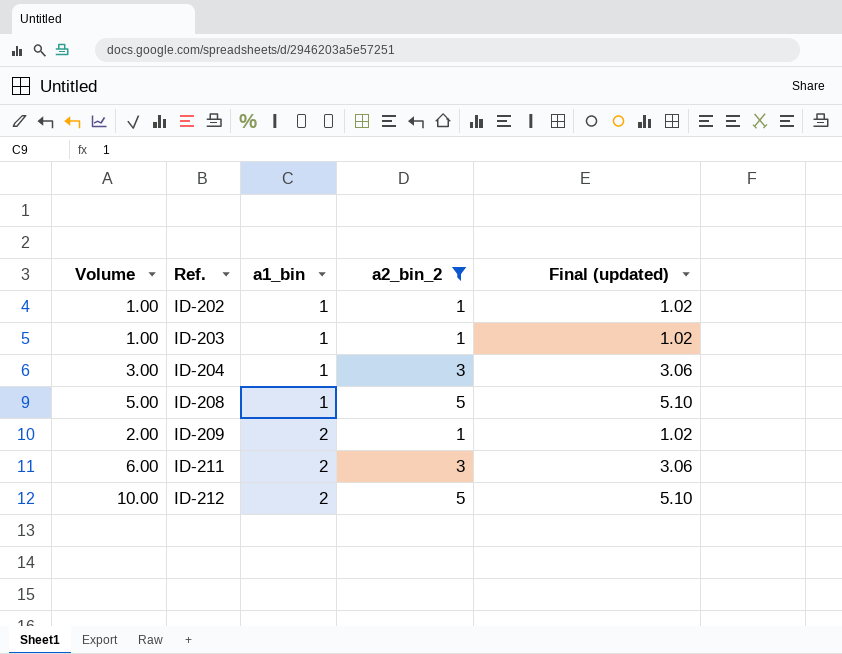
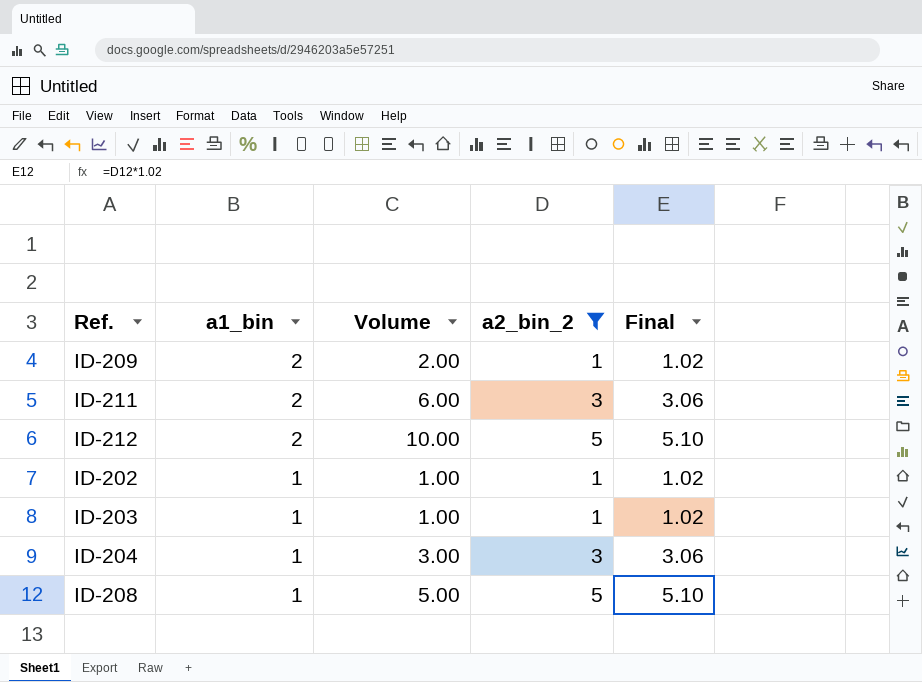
row order: Ref. ascending -> a1_bin descending
column Volume | position: 1 -> 3
column name: Final (updated) -> Final

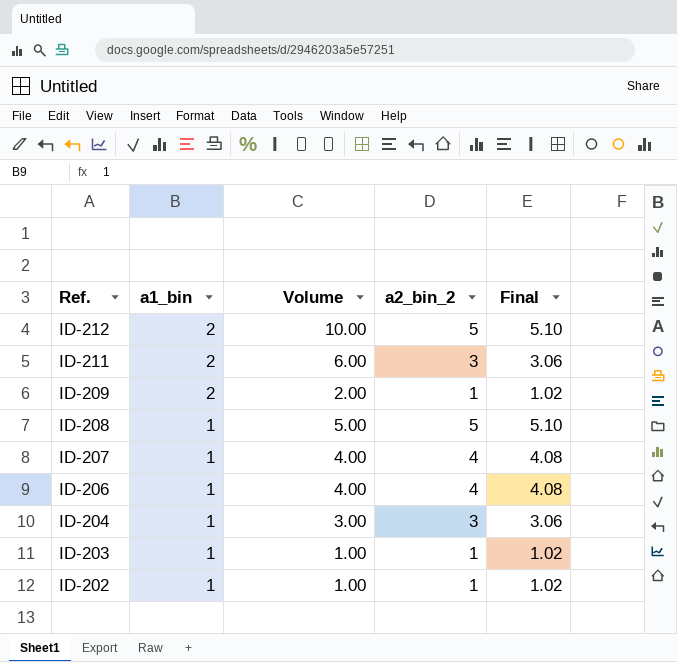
filter: a2_bin_2 != 4 -> none
row order: a1_bin descending -> Ref. descending

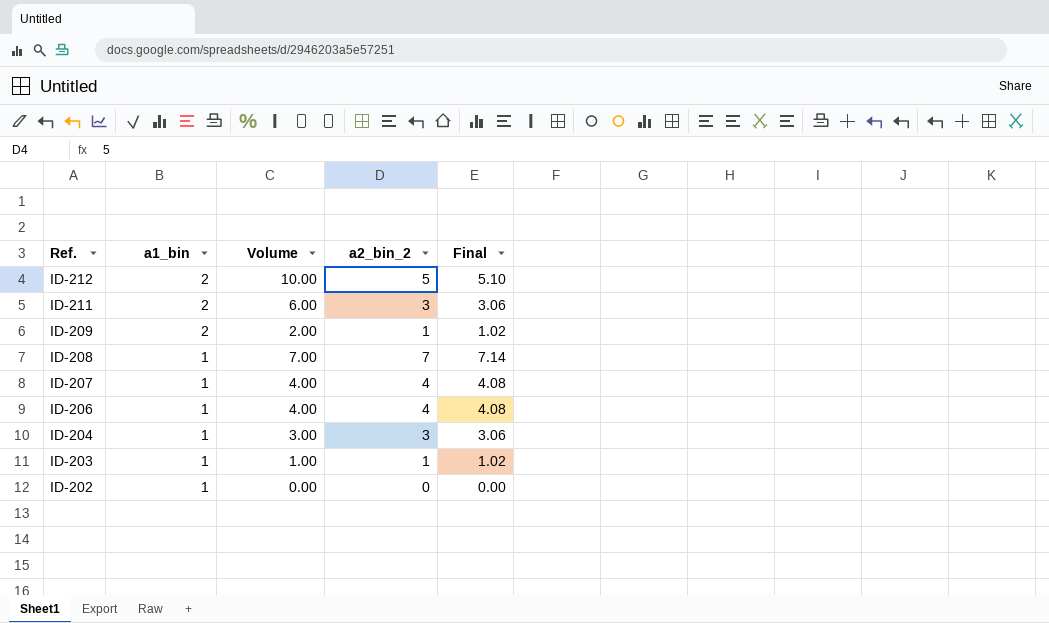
ID-208 | Volume: 5.00 -> 7.00
ID-208 | a2_bin_2: 5 -> 7
ID-208 | Final: 5.10 -> 7.14
ID-202 | Volume: 1.00 -> 0.00
ID-202 | a2_bin_2: 1 -> 0
ID-202 | Final: 1.02 -> 0.00

